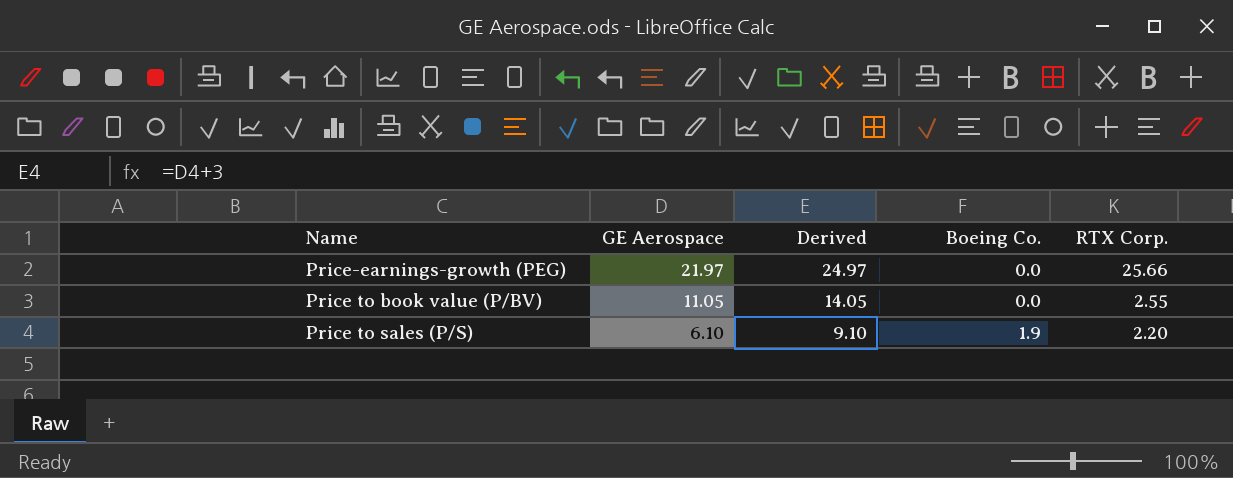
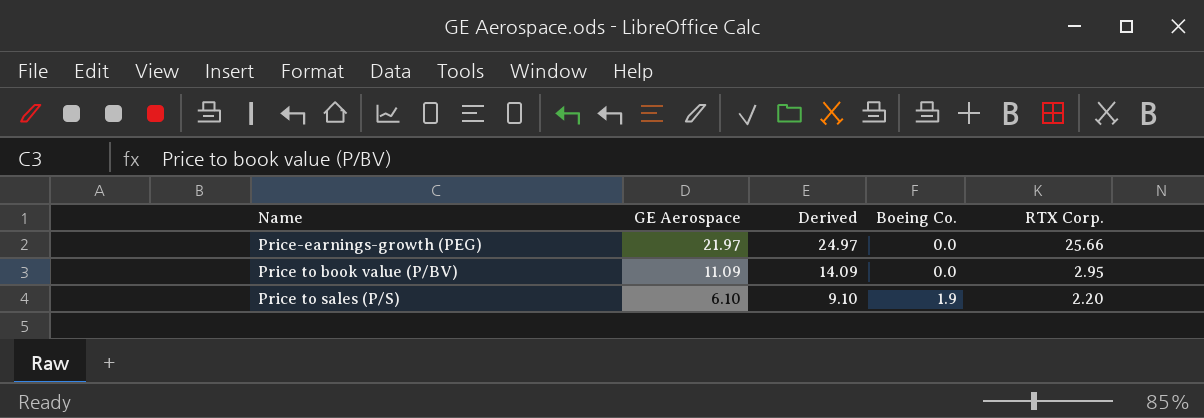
Price to book value (P/BV) | GE Aerospace: 11.05 -> 11.09
Price to book value (P/BV) | Derived: 14.05 -> 14.09
Price to book value (P/BV) | RTX Corp.: 2.55 -> 2.95

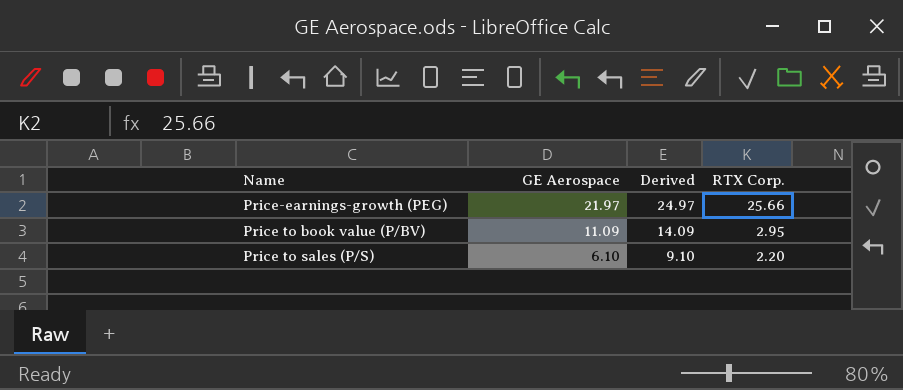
column Boeing Co. | position: 4 -> none

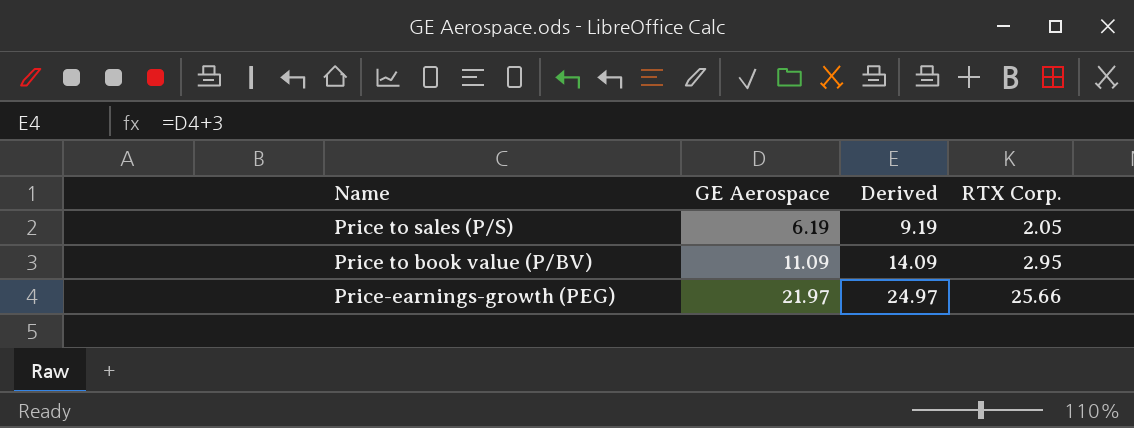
row order: GE Aerospace descending -> GE Aerospace ascending
Price to sales (P/S) | GE Aerospace: 6.10 -> 6.19
Price to sales (P/S) | Derived: 9.10 -> 9.19
Price to sales (P/S) | RTX Corp.: 2.20 -> 2.05

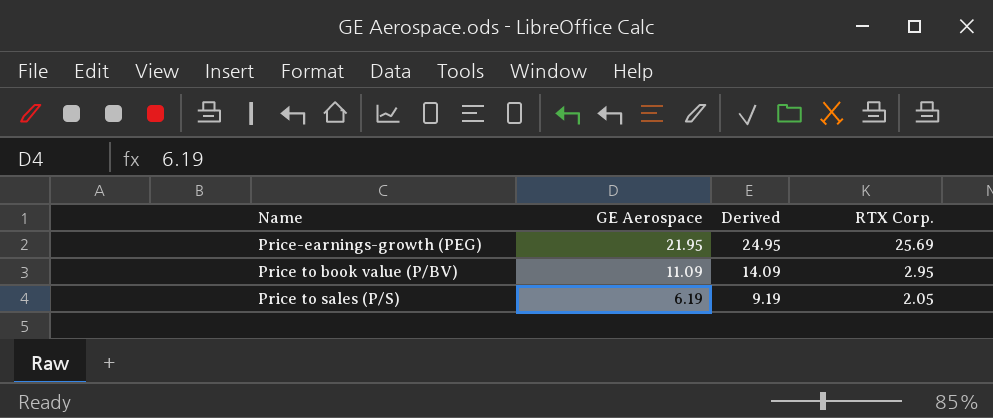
row order: GE Aerospace ascending -> GE Aerospace descending
Price-earnings-growth (PEG) | GE Aerospace: 21.97 -> 21.95
Price-earnings-growth (PEG) | Derived: 24.97 -> 24.95
Price-earnings-growth (PEG) | RTX Corp.: 25.66 -> 25.69

